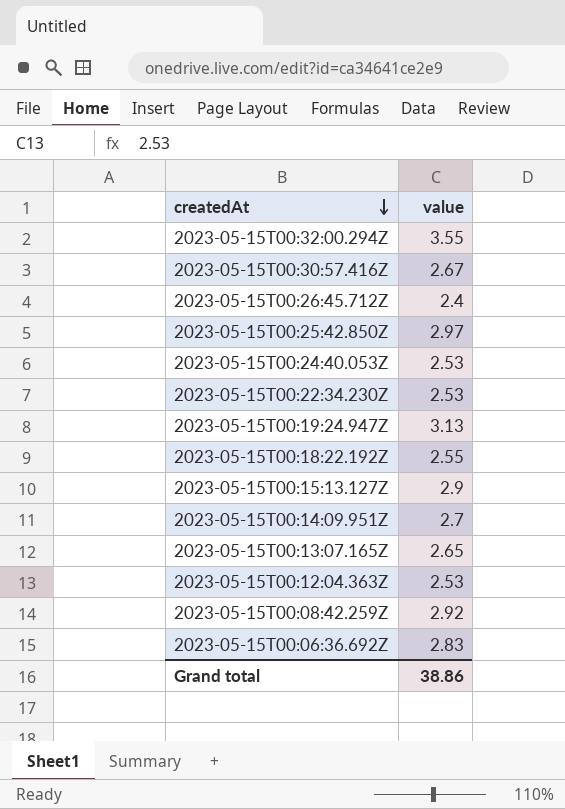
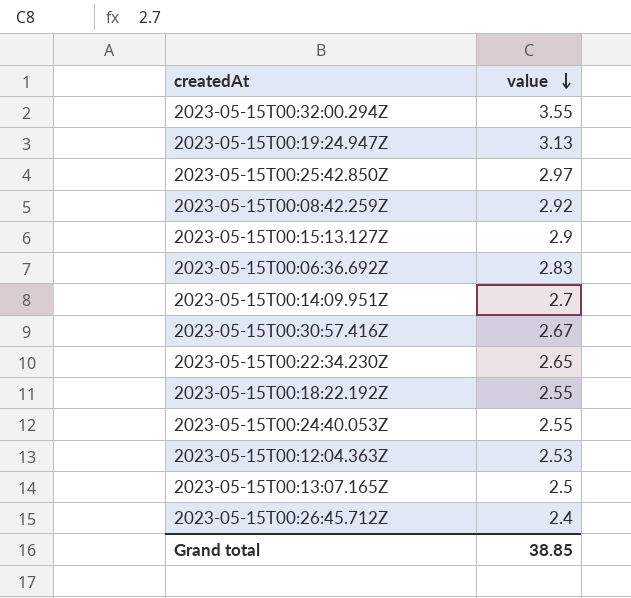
row order: createdAt descending -> value descending
2023-05-15T00:22:34.230Z | value: 2.53 -> 2.65
2023-05-15T00:24:40.053Z | value: 2.53 -> 2.55
2023-05-15T00:13:07.165Z | value: 2.65 -> 2.5
Grand total | value: 38.86 -> 38.85

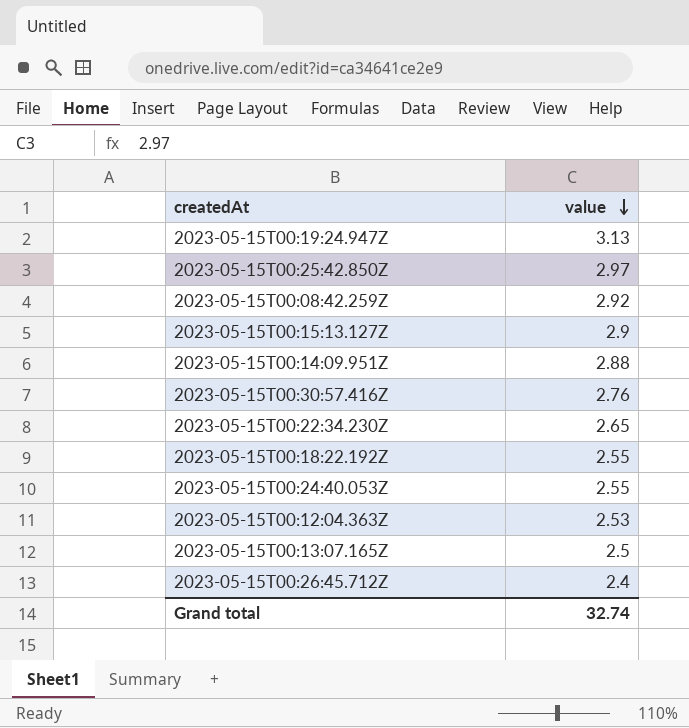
row 2023-05-15T00:32:00.294Z: 3.55 -> none
row 2023-05-15T00:06:36.692Z: 2.83 -> none
2023-05-15T00:14:09.951Z | value: 2.7 -> 2.88
2023-05-15T00:30:57.416Z | value: 2.67 -> 2.76
Grand total | value: 38.85 -> 32.74

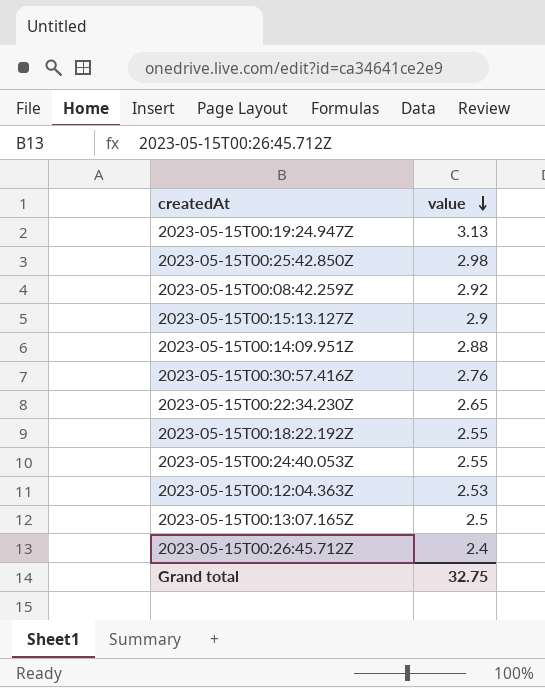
2023-05-15T00:25:42.850Z | value: 2.97 -> 2.98
Grand total | value: 32.74 -> 32.75

